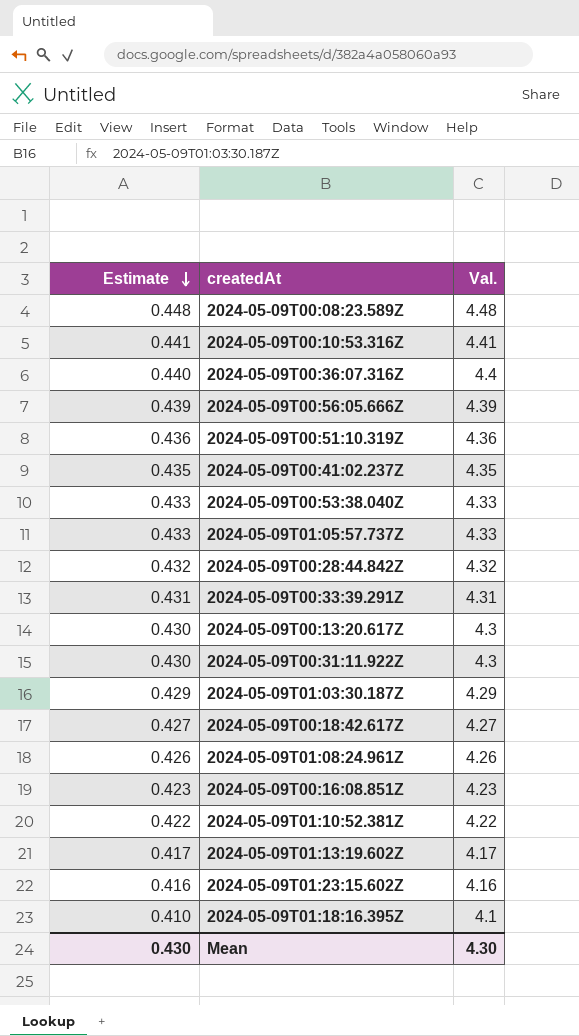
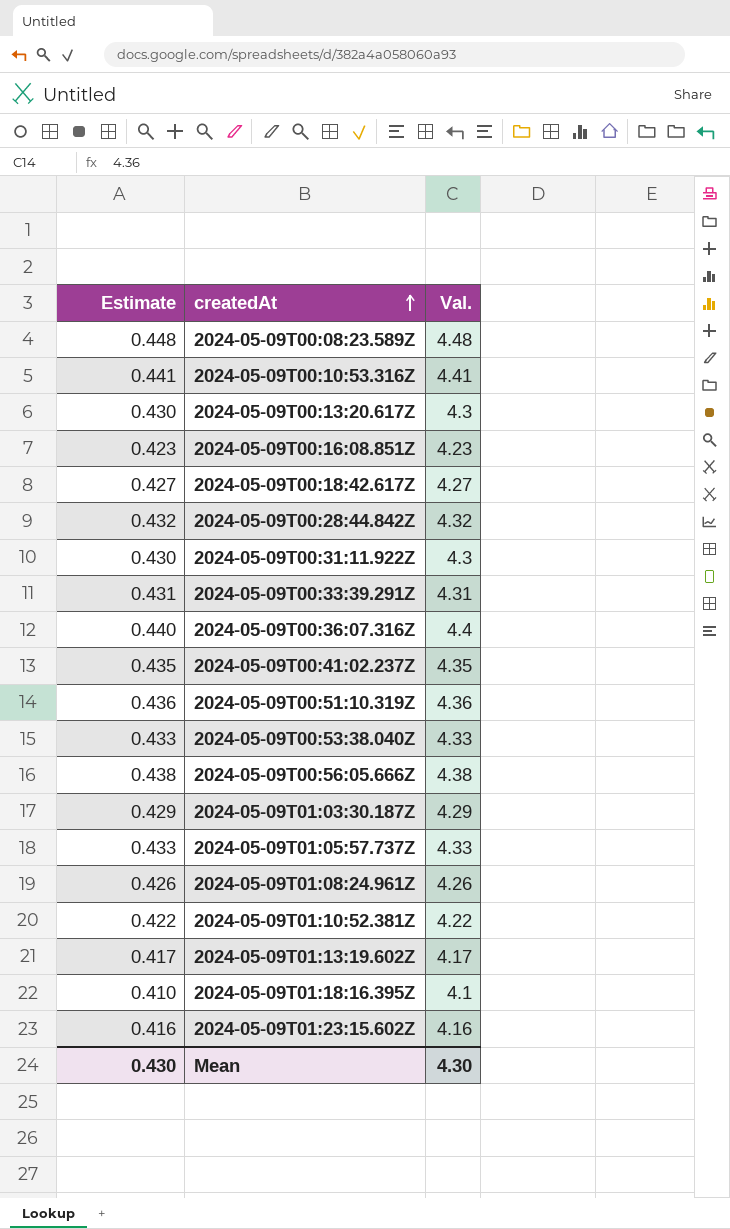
row order: Estimate descending -> createdAt ascending
2024-05-09T00:56:05.666Z | Estimate: 0.439 -> 0.438
2024-05-09T00:56:05.666Z | Val.: 4.39 -> 4.38

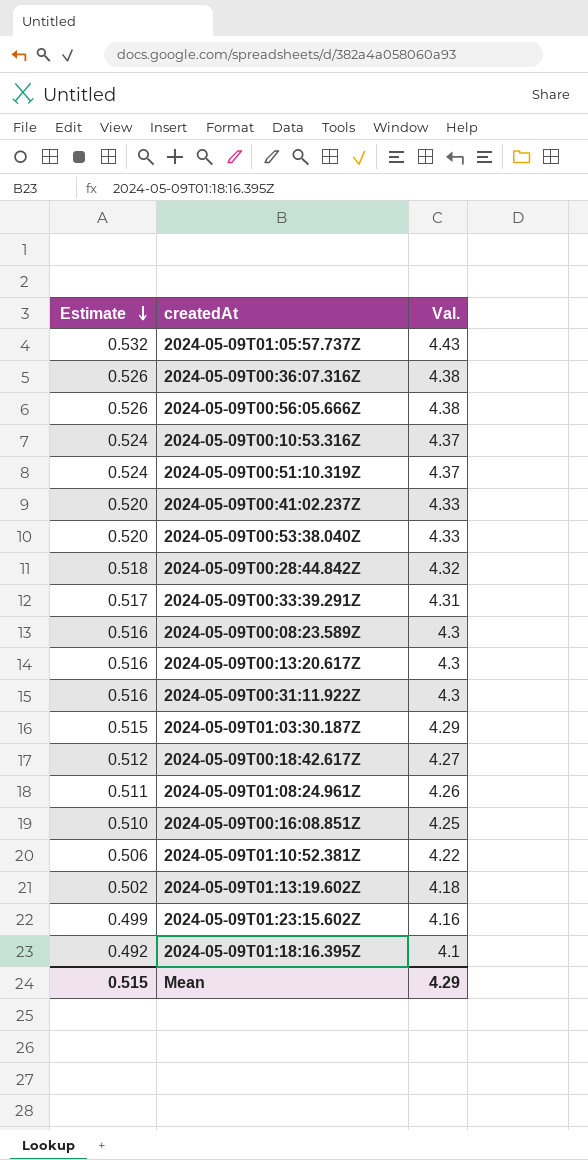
row order: createdAt ascending -> Estimate descending
column Estimate | formula: [Val.] * 0.1 -> [Val.] * 0.12
2024-05-09T01:05:57.737Z | Val.: 4.33 -> 4.43
2024-05-09T00:36:07.316Z | Val.: 4.4 -> 4.38
2024-05-09T00:10:53.316Z | Val.: 4.41 -> 4.37
2024-05-09T00:51:10.319Z | Val.: 4.36 -> 4.37
2024-05-09T00:41:02.237Z | Val.: 4.35 -> 4.33
2024-05-09T00:08:23.589Z | Val.: 4.48 -> 4.3
2024-05-09T00:16:08.851Z | Val.: 4.23 -> 4.25
2024-05-09T01:13:19.602Z | Val.: 4.17 -> 4.18
Mean | Estimate: 0.430 -> 0.515
Mean | Val.: 4.30 -> 4.29

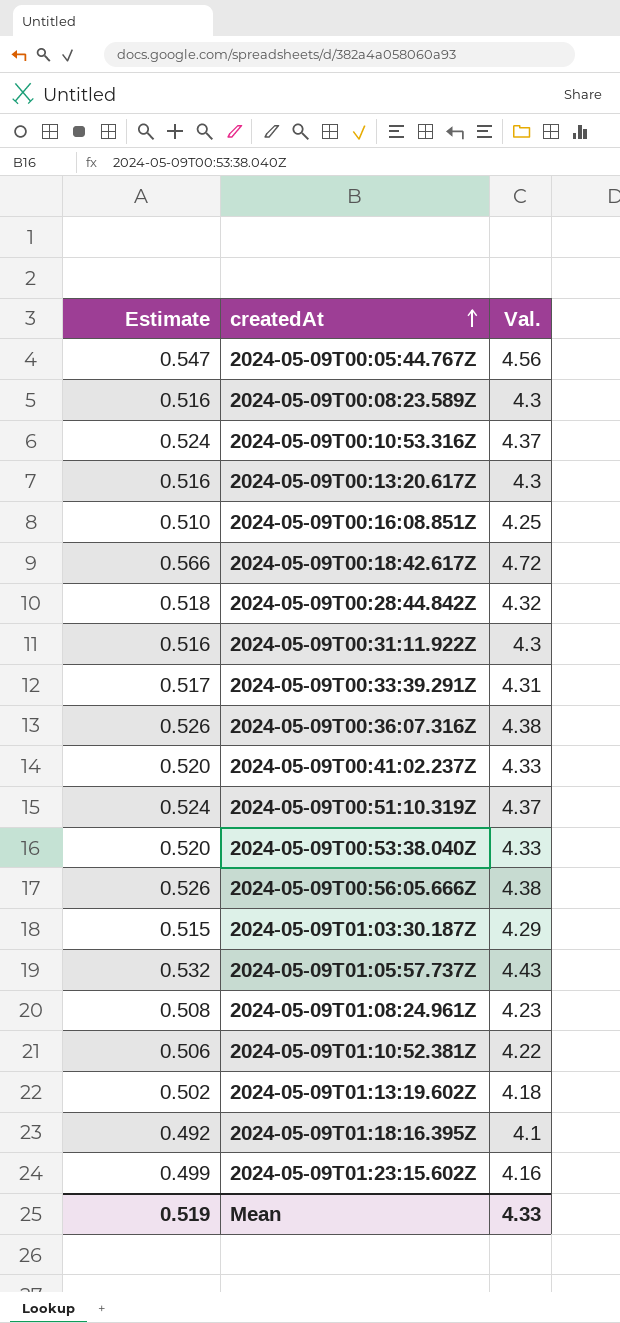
row order: Estimate descending -> createdAt ascending
row 2024-05-09T00:05:44.767Z: none -> 0.547 | 4.56
2024-05-09T00:18:42.617Z | Estimate: 0.512 -> 0.566
2024-05-09T00:18:42.617Z | Val.: 4.27 -> 4.72
2024-05-09T01:08:24.961Z | Estimate: 0.511 -> 0.508
2024-05-09T01:08:24.961Z | Val.: 4.26 -> 4.23
Mean | Estimate: 0.515 -> 0.519
Mean | Val.: 4.29 -> 4.33

